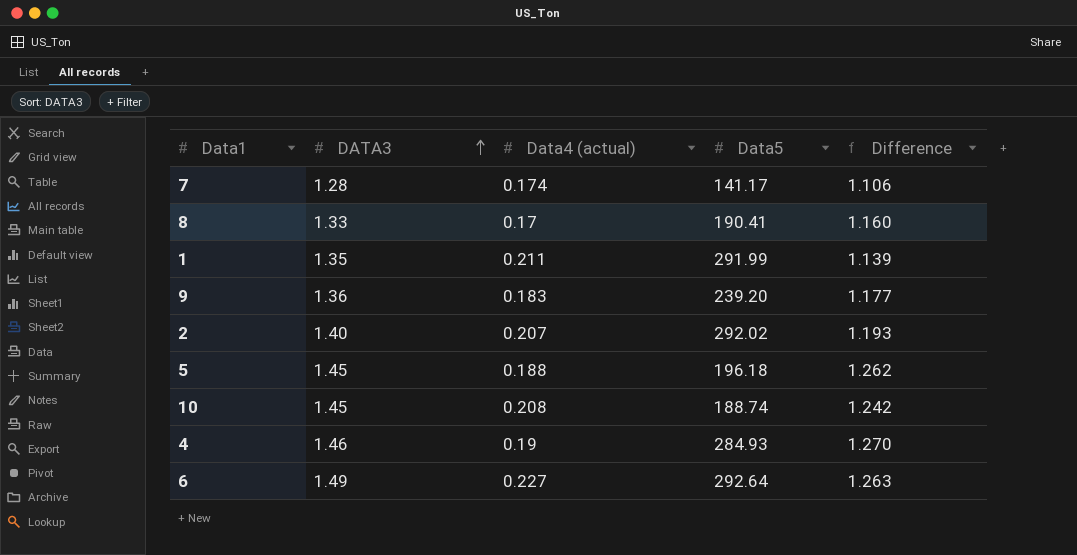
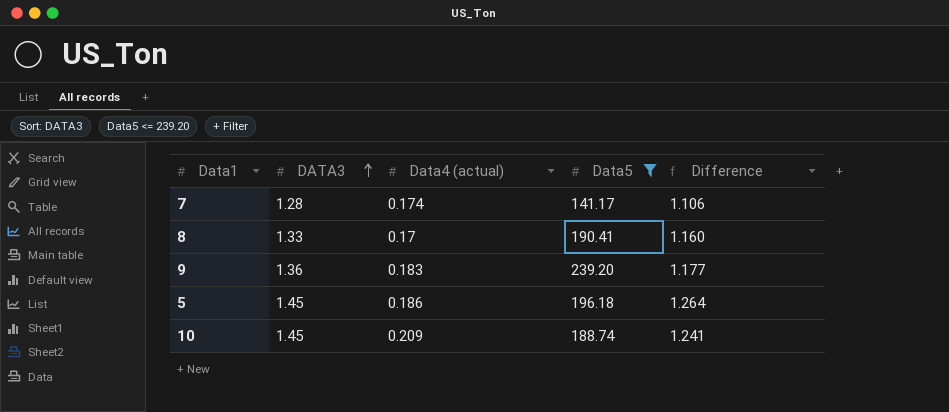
filter: none -> Data5 <= 239.20
5 | Data4 (actual): 0.188 -> 0.186
5 | Difference: 1.262 -> 1.264
10 | Data4 (actual): 0.208 -> 0.209
10 | Difference: 1.242 -> 1.241

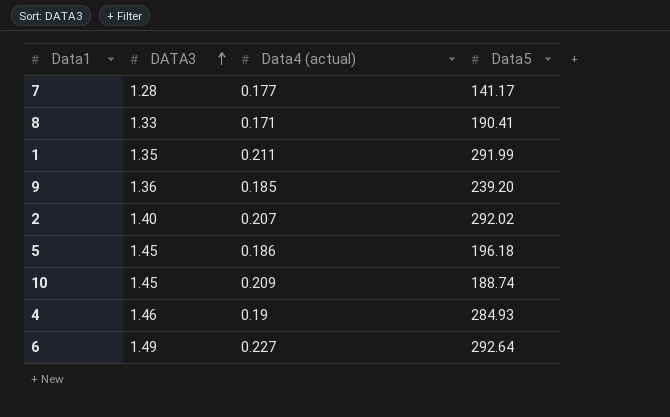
filter: Data5 <= 239.20 -> none
column Difference | formula: [DATA3] - [Data4 (actual)] -> none
7 | Data4 (actual): 0.174 -> 0.177
8 | Data4 (actual): 0.17 -> 0.171
9 | Data4 (actual): 0.183 -> 0.185

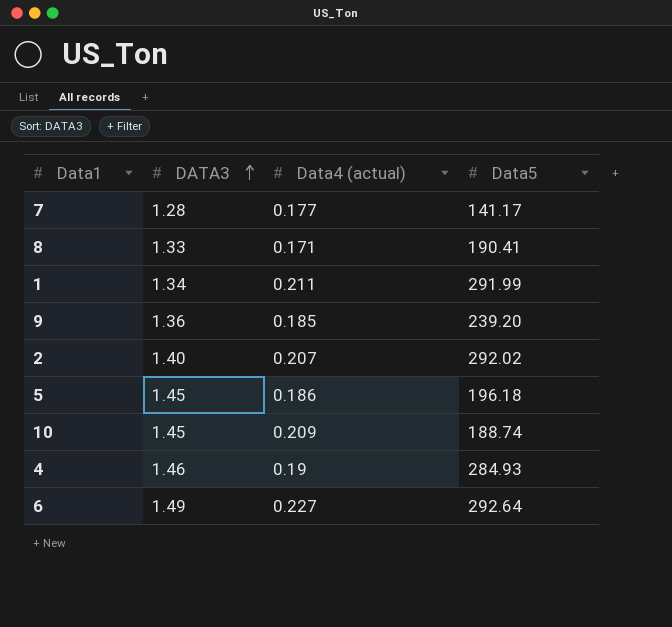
1 | DATA3: 1.35 -> 1.34

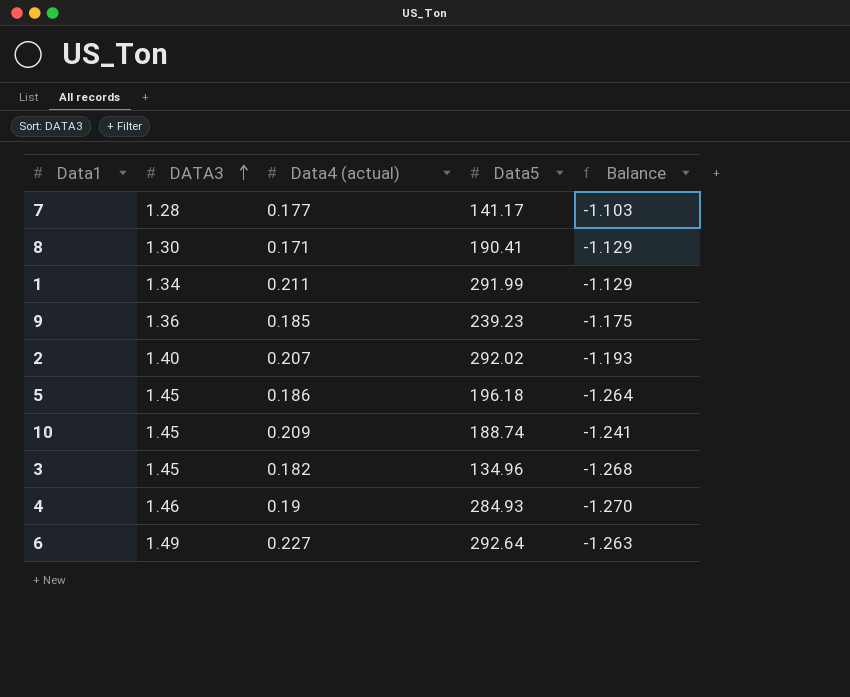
column Balance | formula: none -> [Data4 (actual)] - [DATA3]
8 | DATA3: 1.33 -> 1.30
9 | Data5: 239.20 -> 239.23
row 3: none -> 1.45 | 0.182 | 134.96 | -1.268

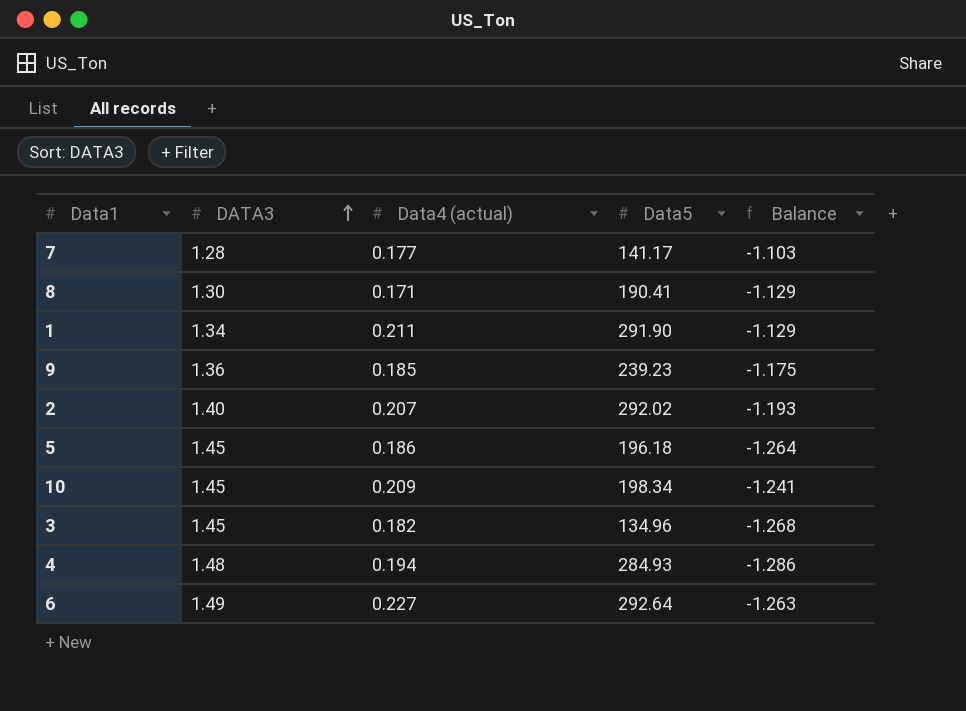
1 | Data5: 291.99 -> 291.90
10 | Data5: 188.74 -> 198.34
4 | DATA3: 1.46 -> 1.48
4 | Data4 (actual): 0.19 -> 0.194
4 | Balance: -1.270 -> -1.286

